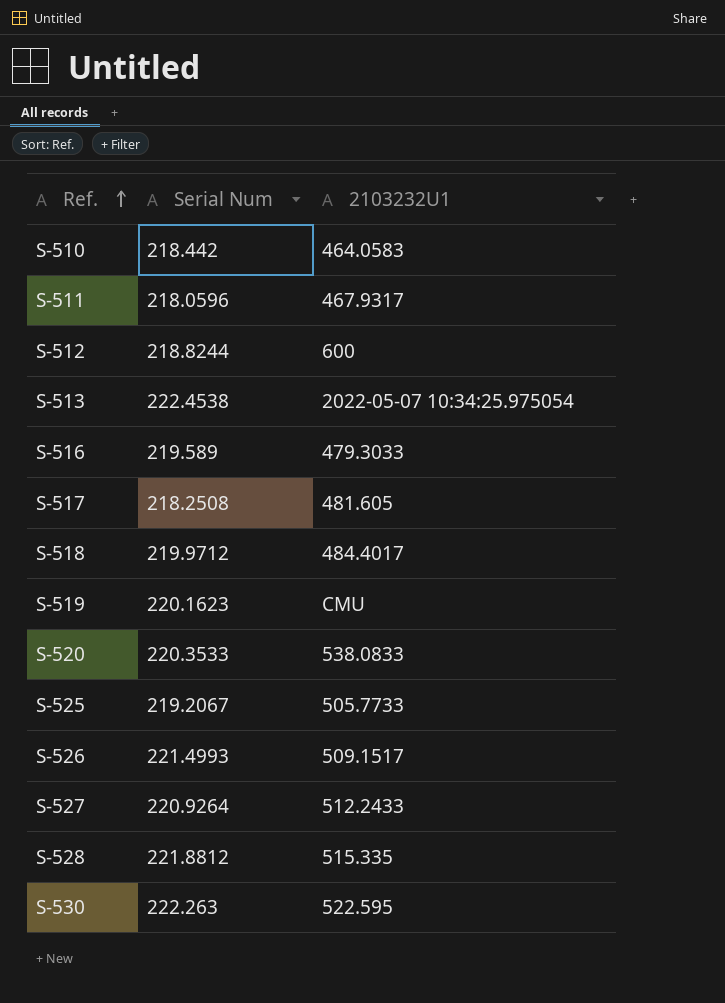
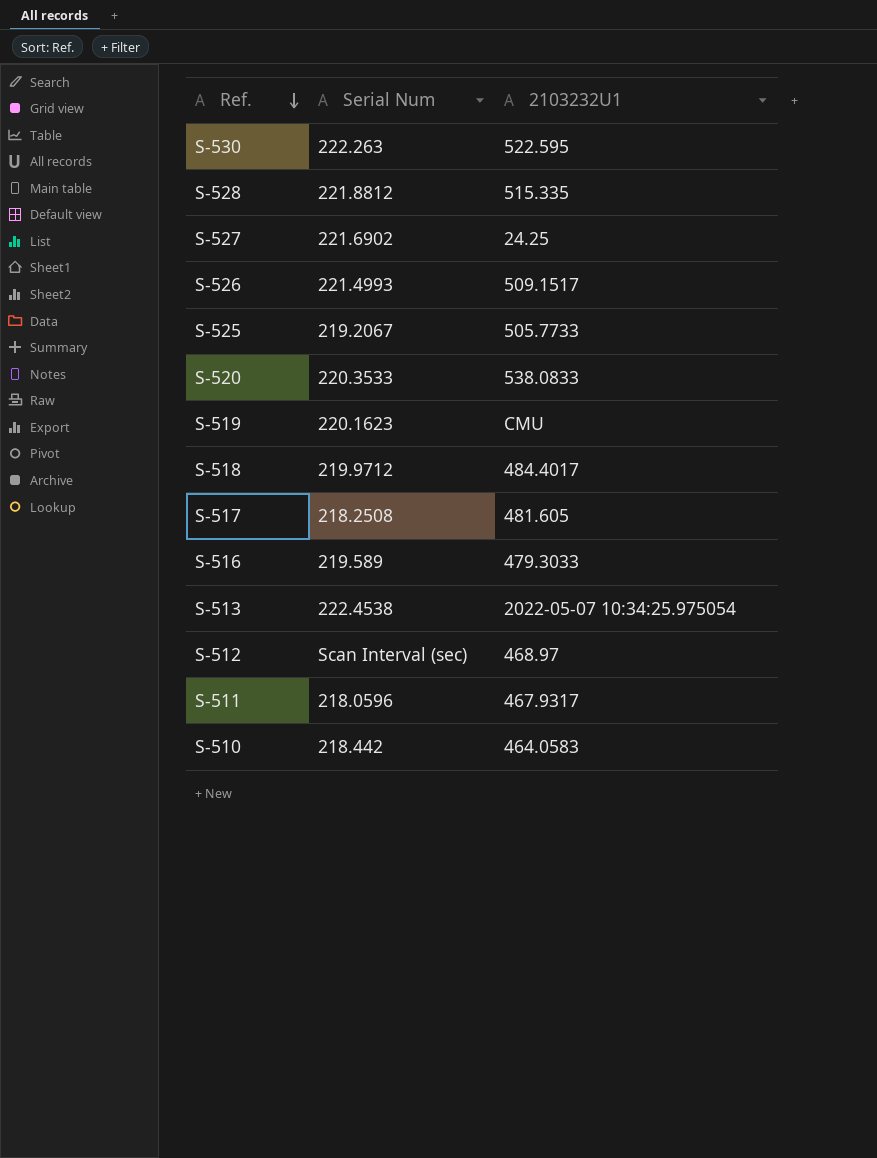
row order: Ref. ascending -> Ref. descending
S-527 | Serial Num: 220.9264 -> 221.6902
S-527 | 2103232U1: 512.2433 -> 24.25
S-512 | Serial Num: 218.8244 -> Scan Interval (sec)
S-512 | 2103232U1: 600 -> 468.97

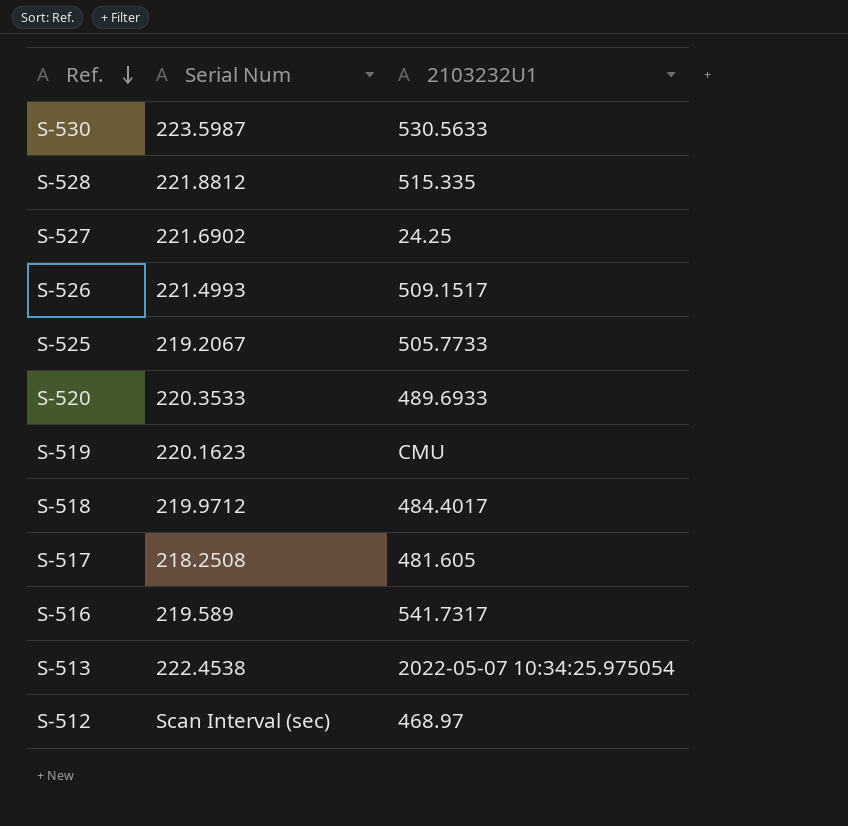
row S-511: 218.0596 | 467.9317 -> none
row S-510: 218.442 | 464.0583 -> none
S-530 | Serial Num: 222.263 -> 223.5987
S-530 | 2103232U1: 522.595 -> 530.5633
S-520 | 2103232U1: 538.0833 -> 489.6933
S-516 | 2103232U1: 479.3033 -> 541.7317

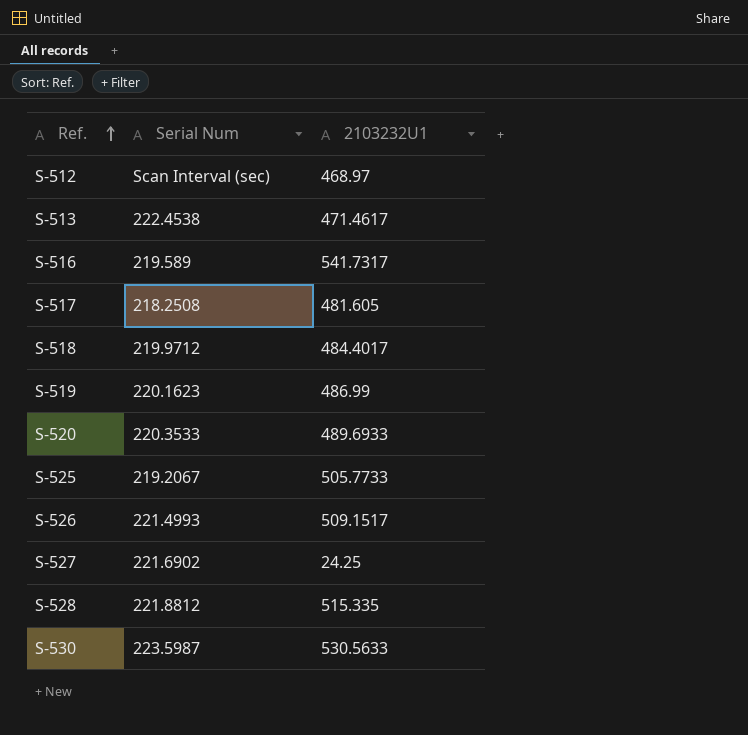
row order: Ref. descending -> Ref. ascending
S-513 | 2103232U1: 2022-05-07 10:34:25.975054 -> 471.4617
S-519 | 2103232U1: CMU -> 486.99

